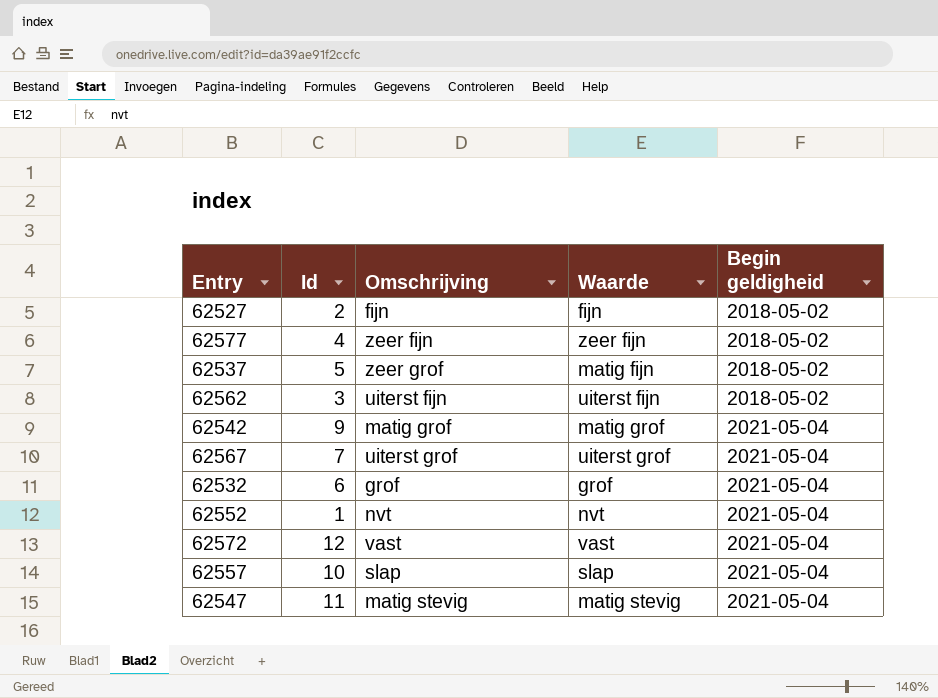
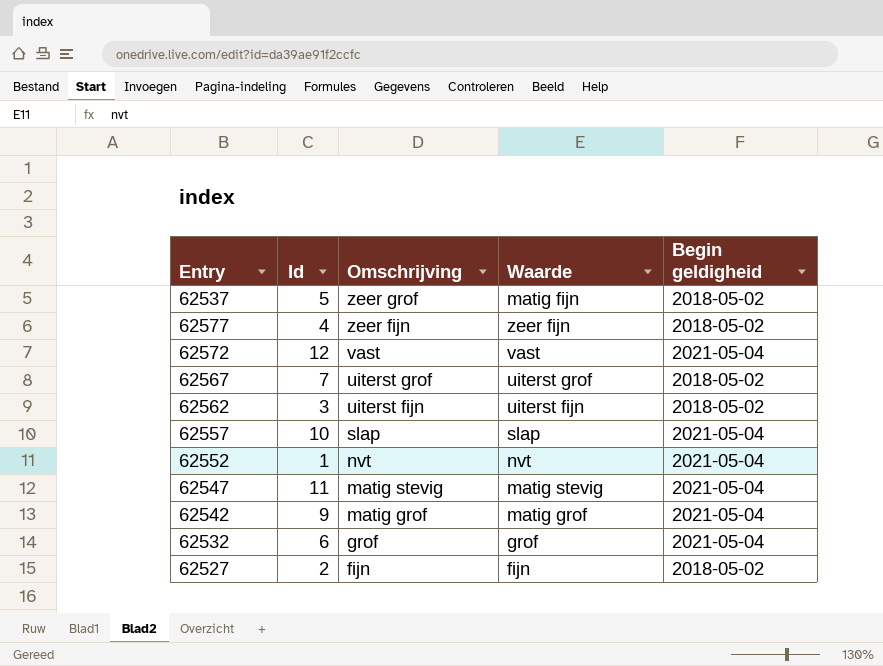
row order: Begin geldigheid ascending -> Omschrijving descending
62567 | Begin geldigheid: 2021-05-04 -> 2018-05-02

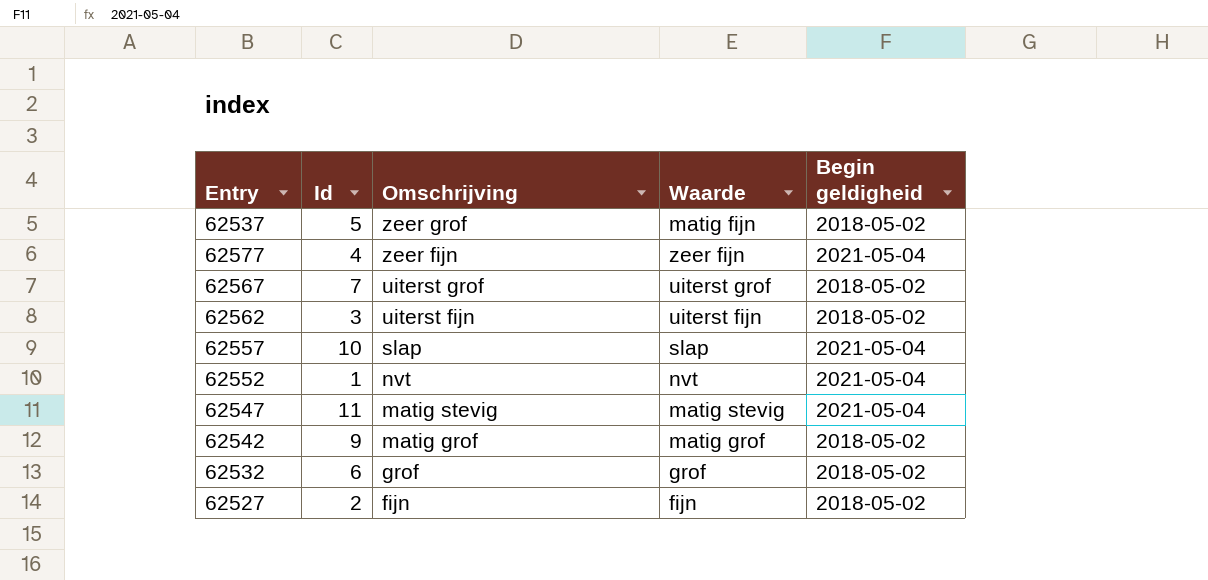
row 62572: 12 | vast | vast | 2021-05-04 -> none
62577 | Begin geldigheid: 2018-05-02 -> 2021-05-04
62542 | Begin geldigheid: 2021-05-04 -> 2018-05-02
62532 | Begin geldigheid: 2021-05-04 -> 2018-05-02

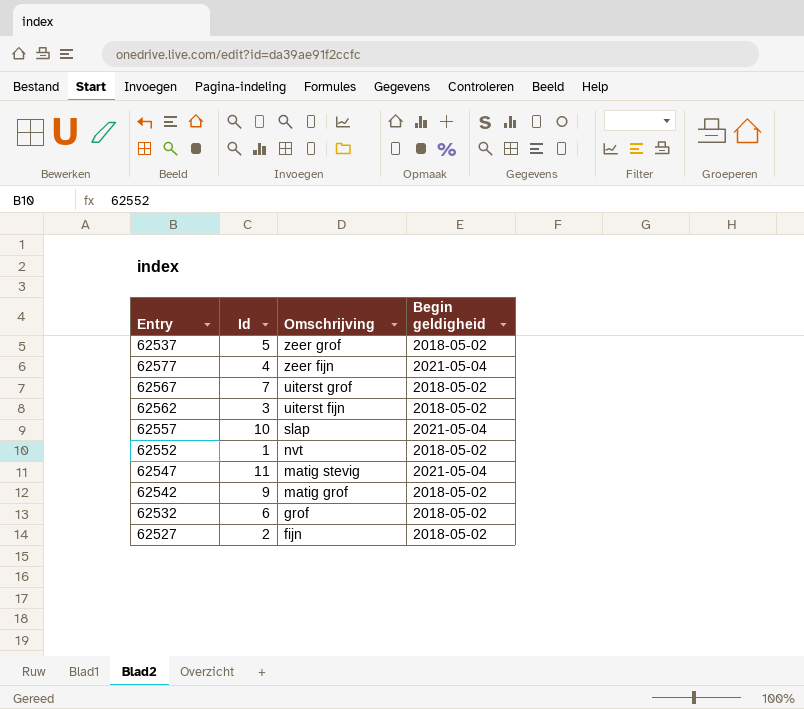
column Waarde | position: 4 -> none
62552 | Begin geldigheid: 2021-05-04 -> 2018-05-02

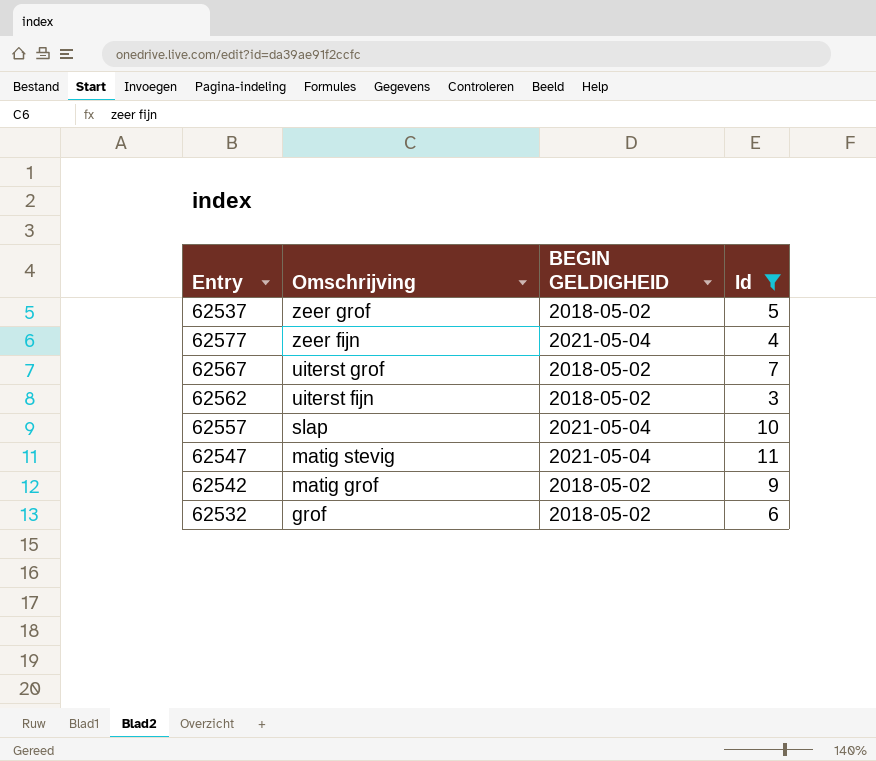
filter: none -> Id >= 3
column name: Begin geldigheid -> BEGIN GELDIGHEID
column Id | position: 2 -> 4

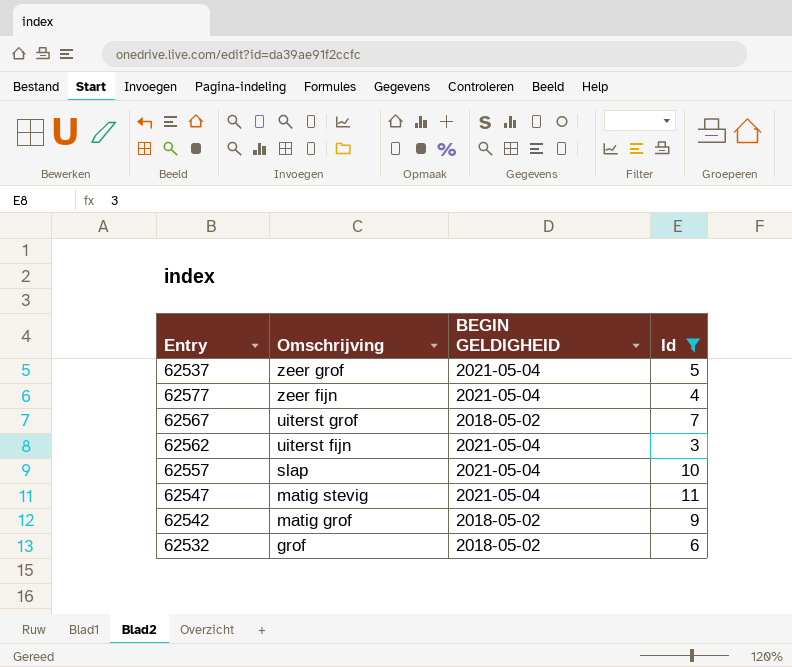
62537 | BEGIN GELDIGHEID: 2018-05-02 -> 2021-05-04
62562 | BEGIN GELDIGHEID: 2018-05-02 -> 2021-05-04

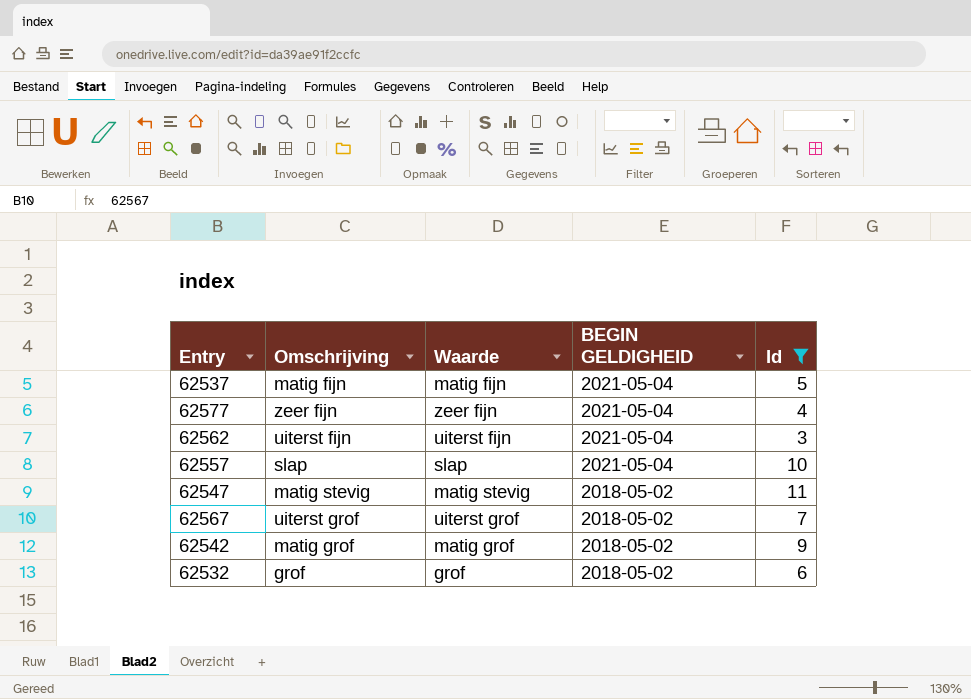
row order: Omschrijving descending -> BEGIN GELDIGHEID descending
column Waarde | position: none -> 3
62537 | Omschrijving: zeer grof -> matig fijn
62547 | BEGIN GELDIGHEID: 2021-05-04 -> 2018-05-02

